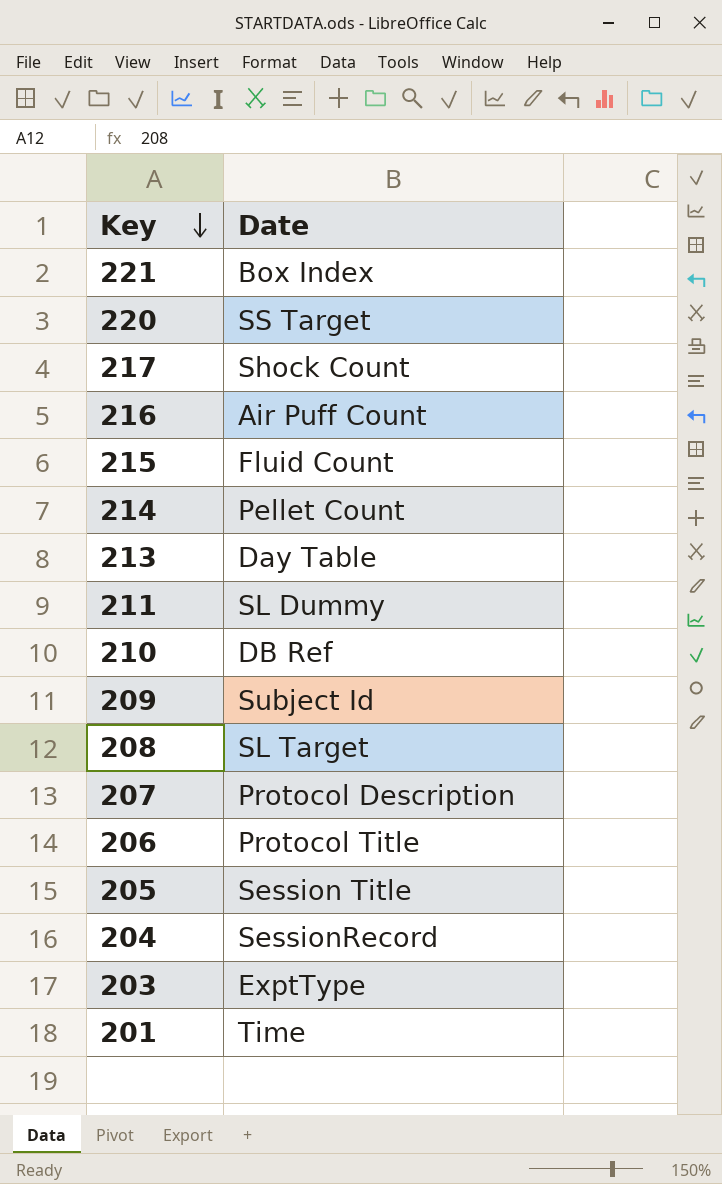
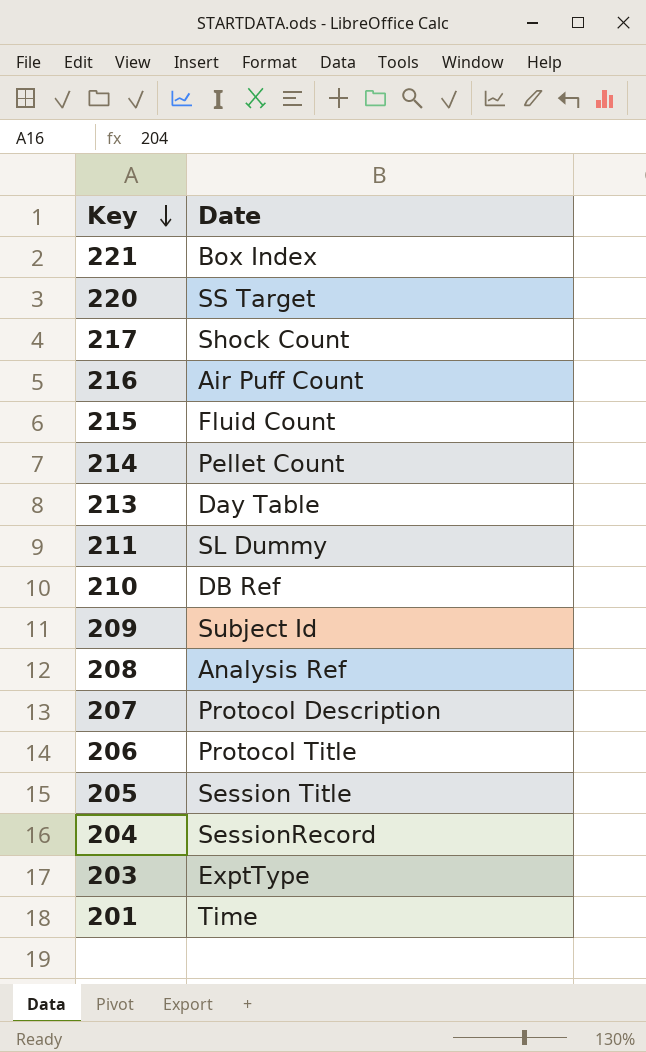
208 | Date: SL Target -> Analysis Ref

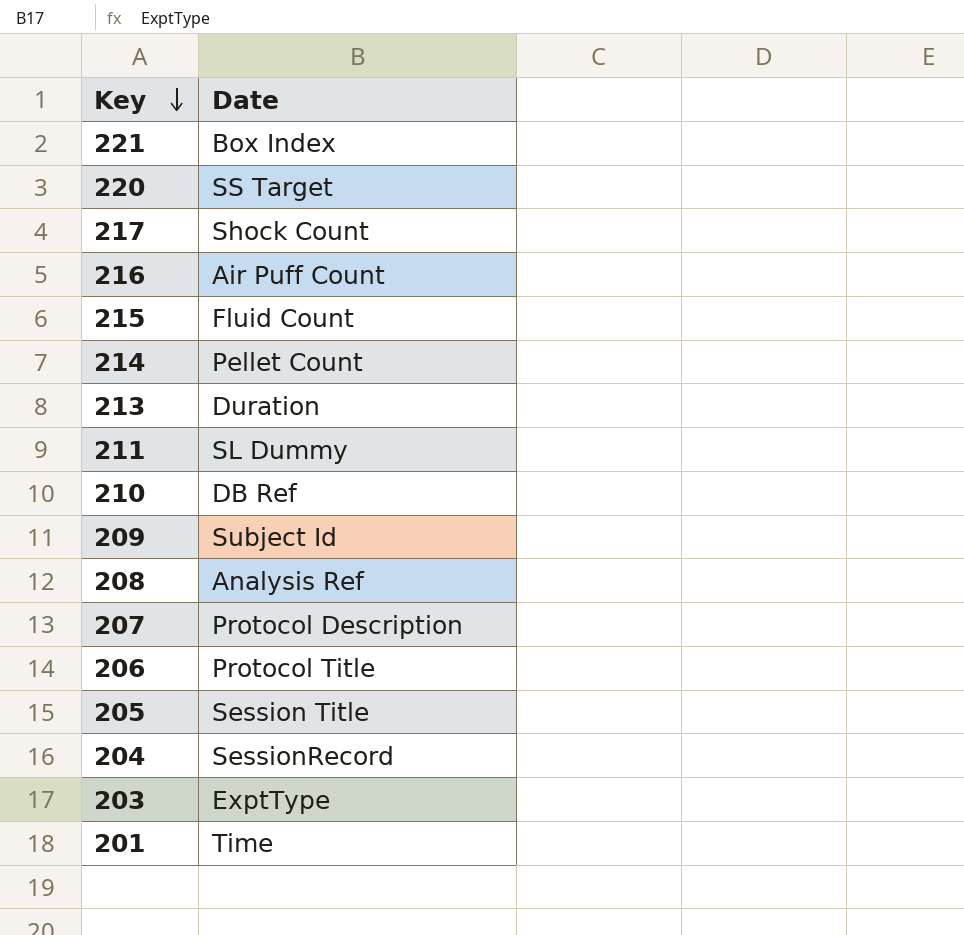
213 | Date: Day Table -> Duration

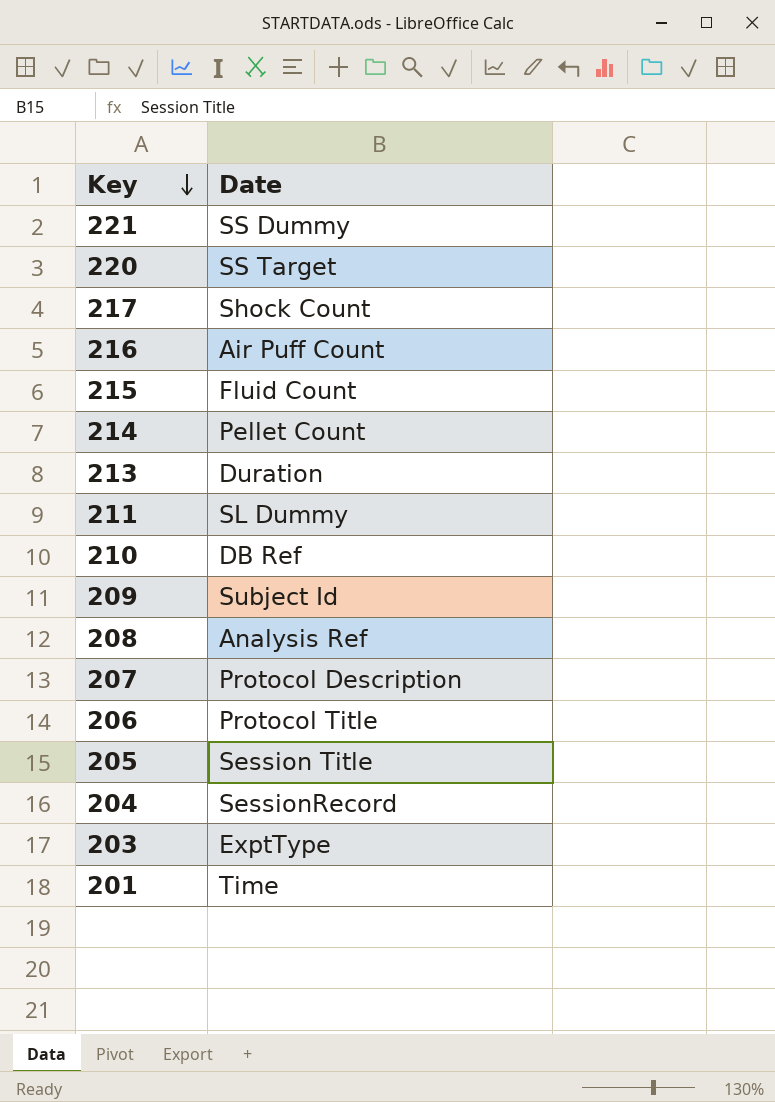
221 | Date: Box Index -> SS Dummy

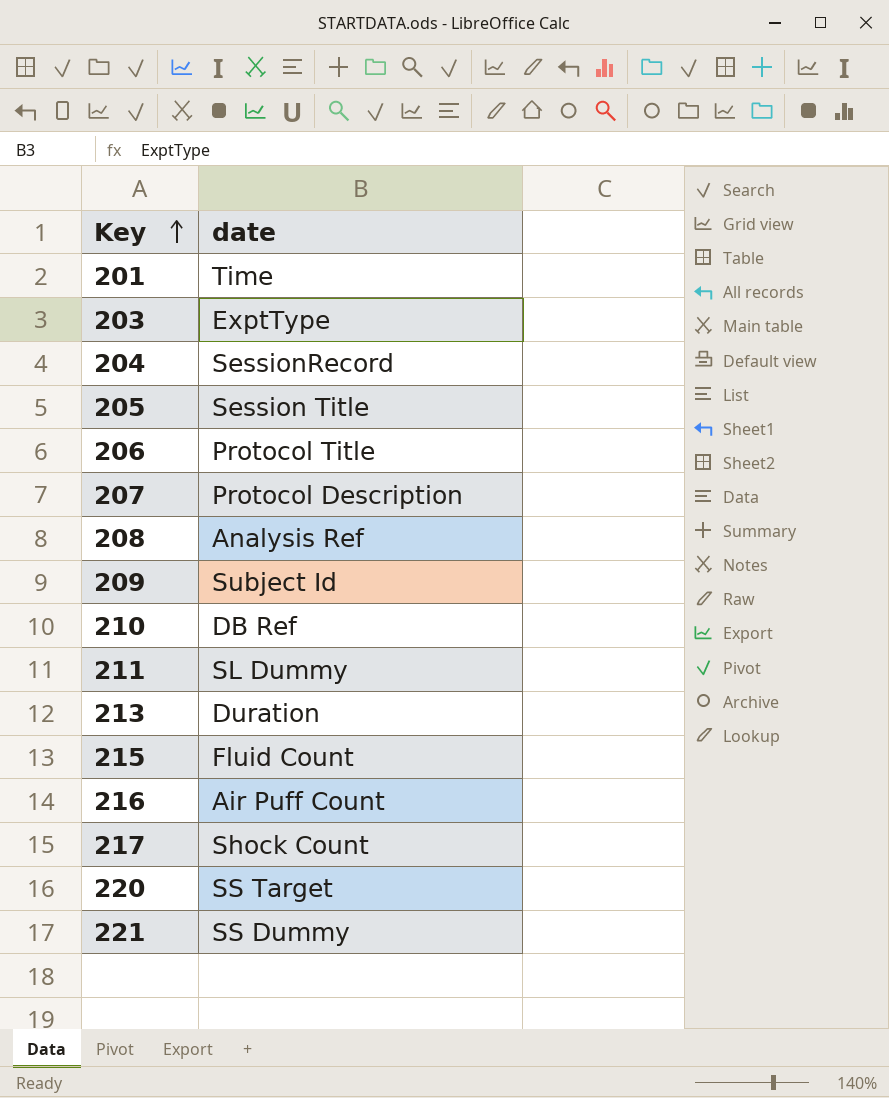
row order: Key descending -> Key ascending
column name: Date -> date
row 214: Pellet Count -> none

